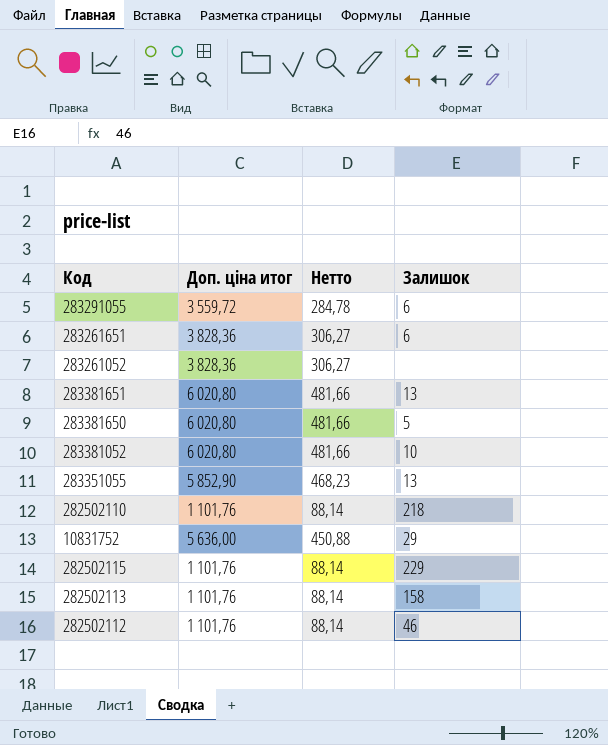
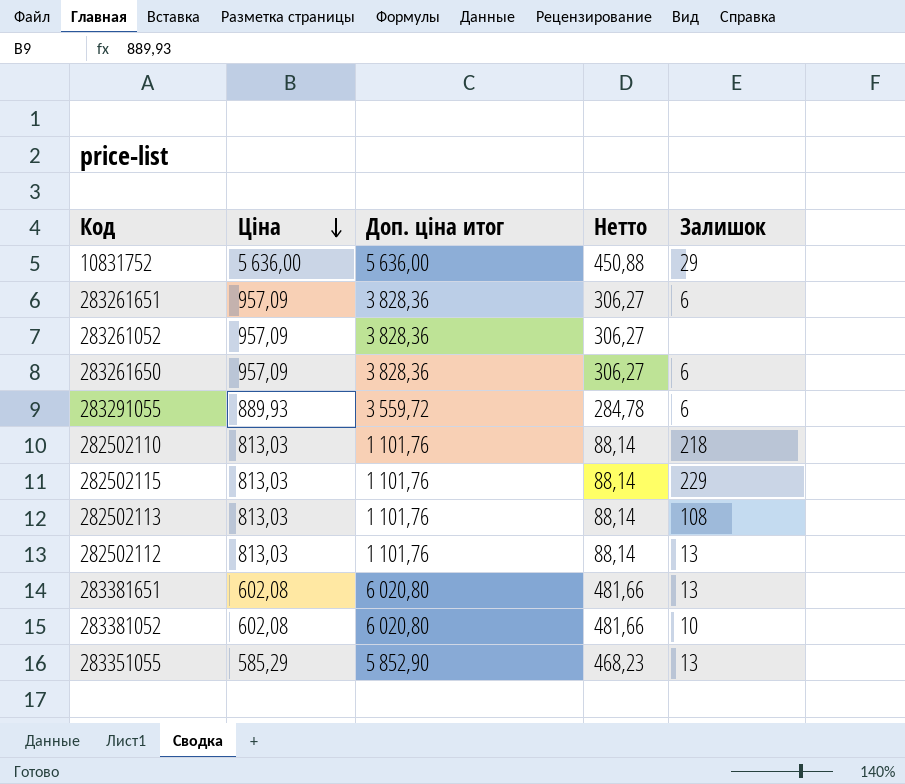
row order: none -> Ціна descending
column Ціна | position: none -> 2
row 283381650: 6 020,80 | 481,66 | 5 -> none
row 283261650: none -> 957,09 | 3 828,36 | 306,27 | 6
282502113 | Залишок: 158 -> 108
282502112 | Залишок: 46 -> 13

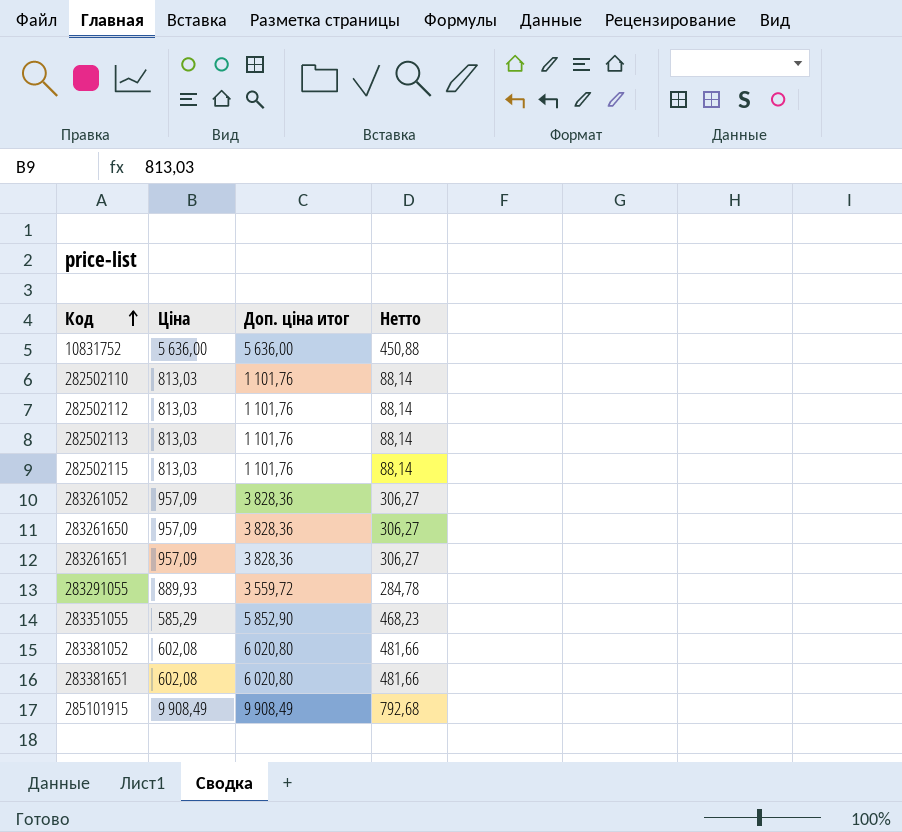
row order: Ціна descending -> Код ascending
column Залишок | position: 5 -> none
row 285101915: none -> 9 908,49 | 9 908,49 | 792,68

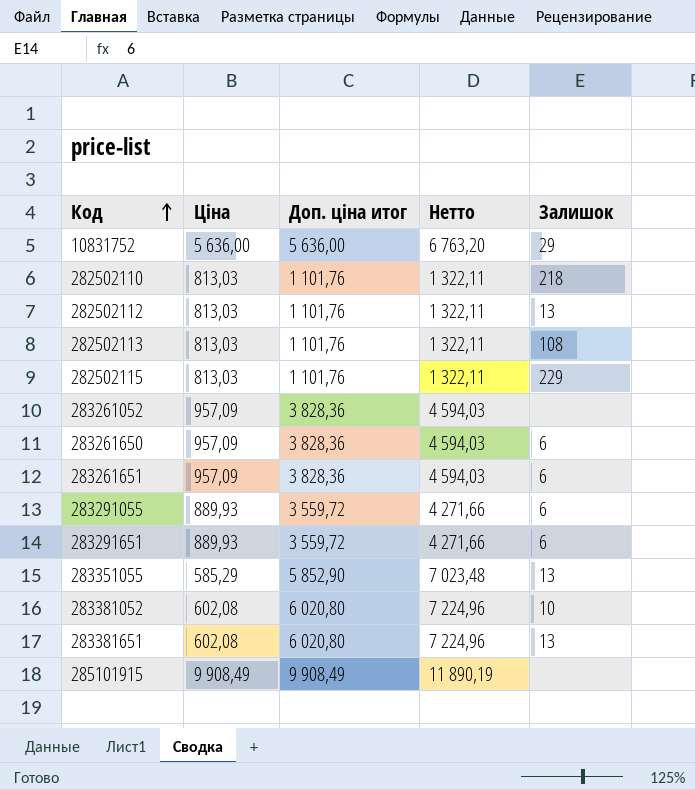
column Нетто | formula: [Доп. ціна итог] * 0,08 -> [Доп. ціна итог] * 1,2
column Залишок | position: none -> 5
row 283291651: none -> 889,93 | 3 559,72 | 4 271,66 | 6

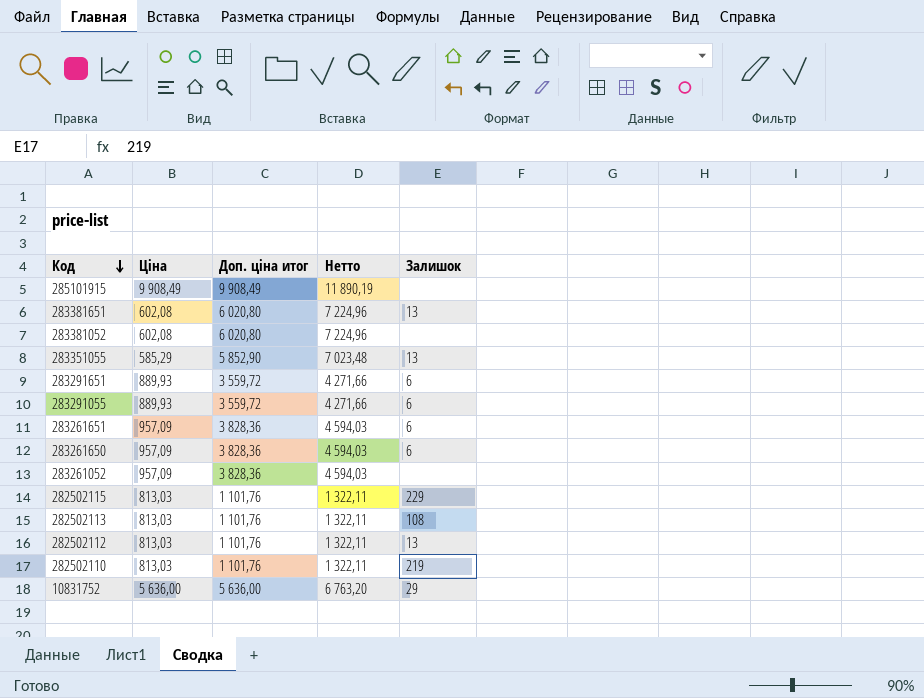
row order: Код ascending -> Код descending
283381052 | Залишок: 10 -> none
282502110 | Залишок: 218 -> 219

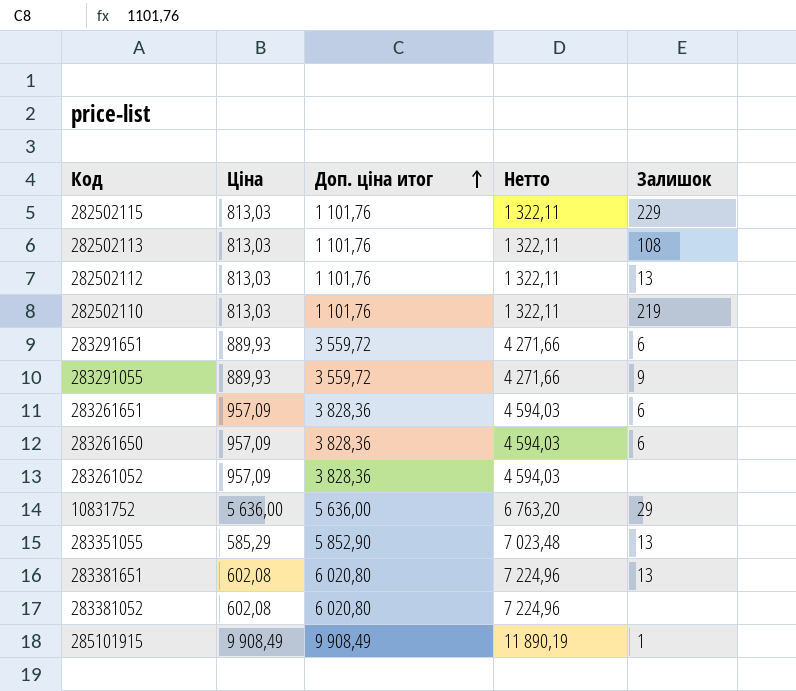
row order: Код descending -> Доп. ціна итог ascending
283291055 | Залишок: 6 -> 9
285101915 | Залишок: none -> 1

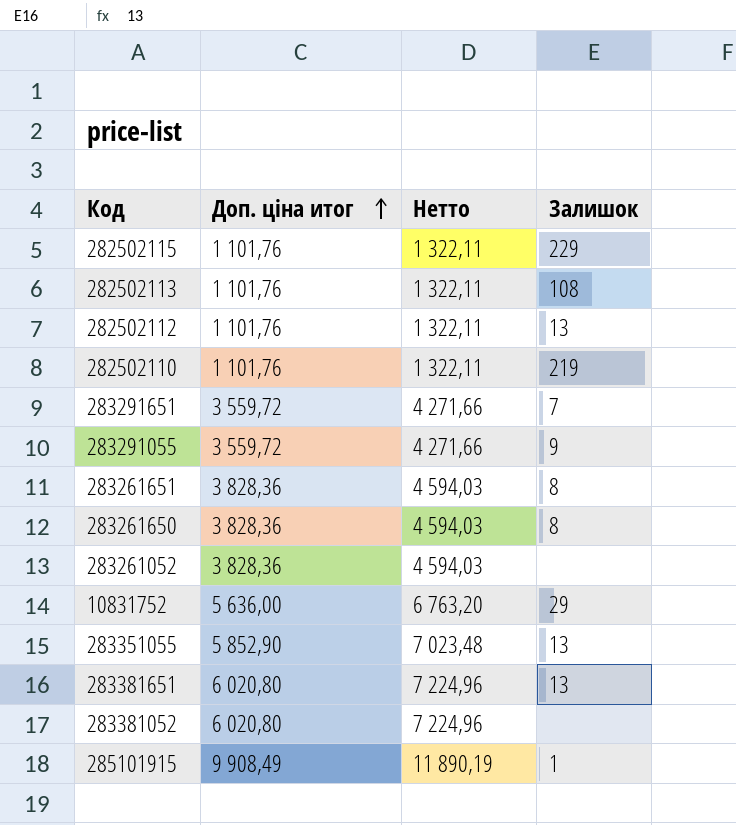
column Ціна | position: 2 -> none
283291651 | Залишок: 6 -> 7
283261651 | Залишок: 6 -> 8
283261650 | Залишок: 6 -> 8

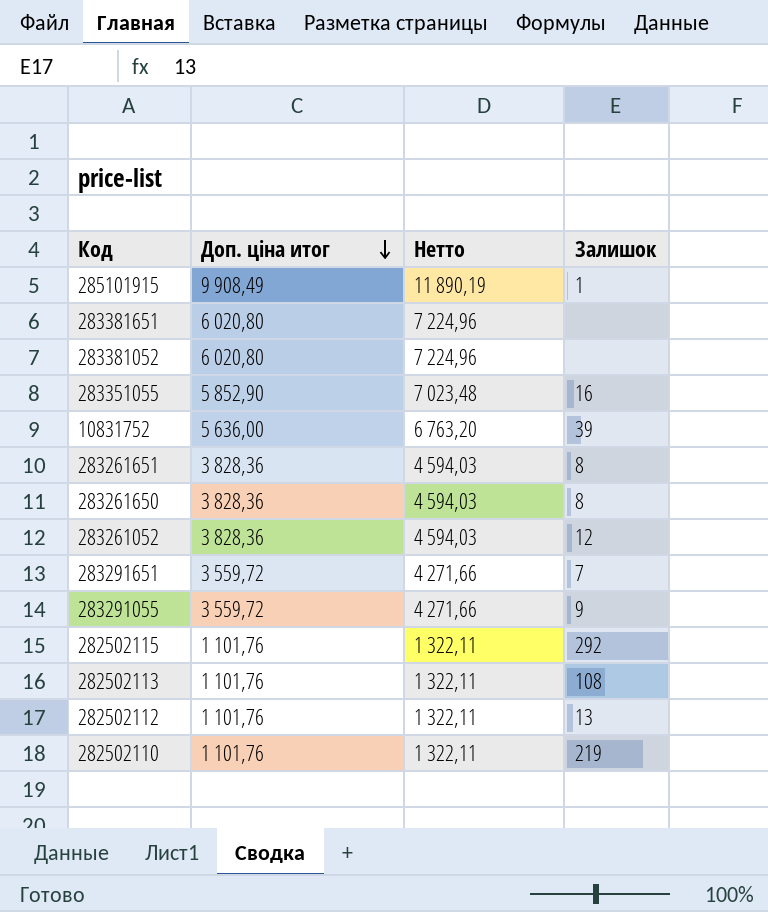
row order: Доп. ціна итог ascending -> Доп. ціна итог descending
283381651 | Залишок: 13 -> none
283351055 | Залишок: 13 -> 16
10831752 | Залишок: 29 -> 39
283261052 | Залишок: none -> 12
282502115 | Залишок: 229 -> 292

